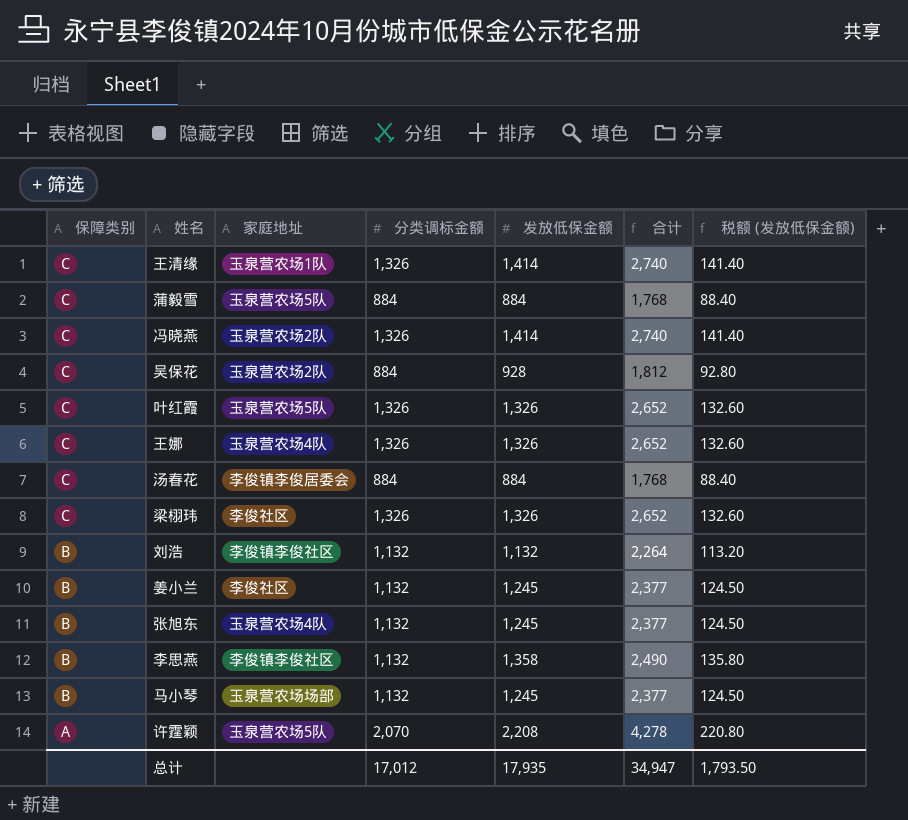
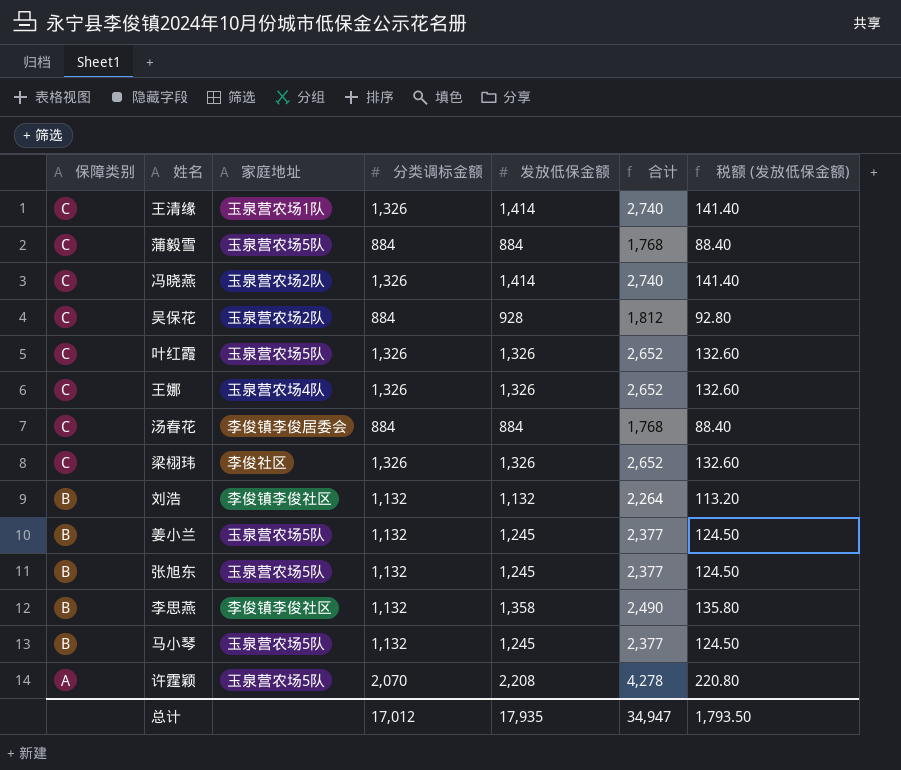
姜小兰 | 家庭地址: 李俊社区 -> 玉泉营农场5队
张旭东 | 家庭地址: 玉泉营农场4队 -> 玉泉营农场5队
马小琴 | 家庭地址: 玉泉营农场场部 -> 玉泉营农场5队

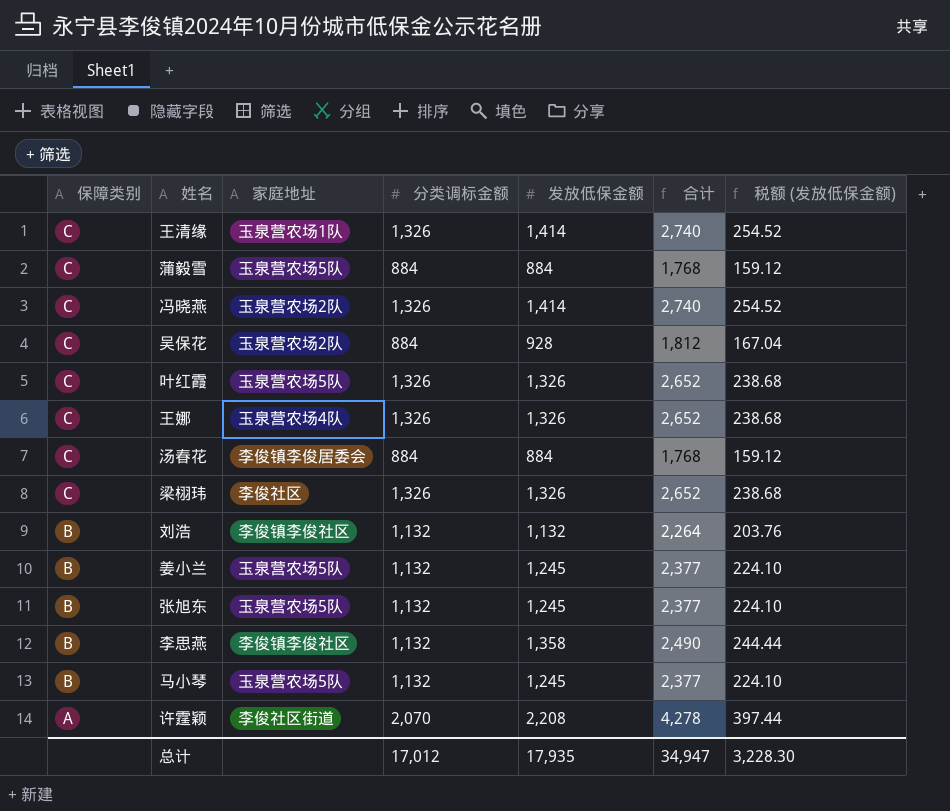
column 税额 (发放低保金额) | formula: [发放低保金额] * 0.1 -> [发放低保金额] * 0.18
许霆颖 | 家庭地址: 玉泉营农场5队 -> 李俊社区街道
总计 | 税额 (发放低保金额): 1,793.50 -> 3,228.30

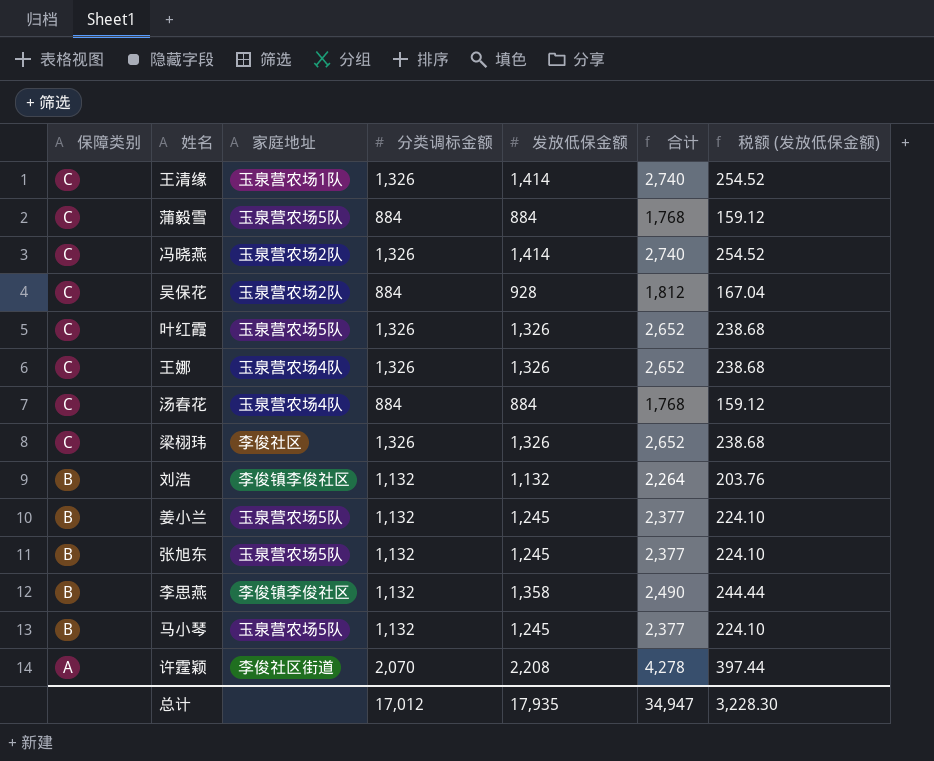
汤春花 | 家庭地址: 李俊镇李俊居委会 -> 玉泉营农场4队

